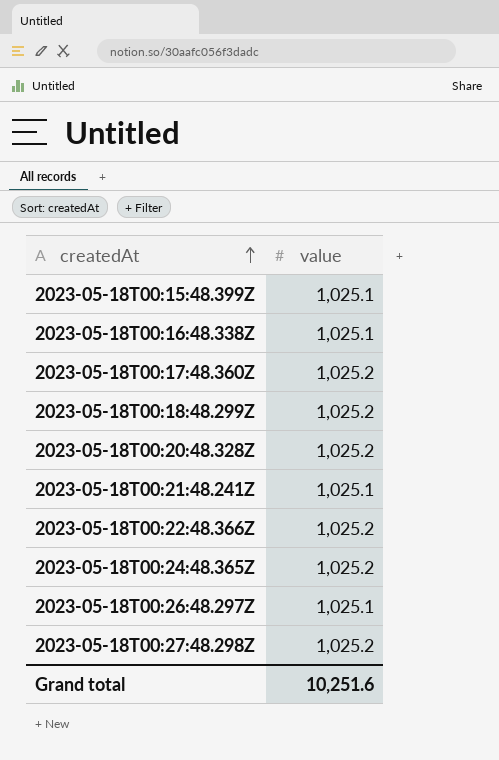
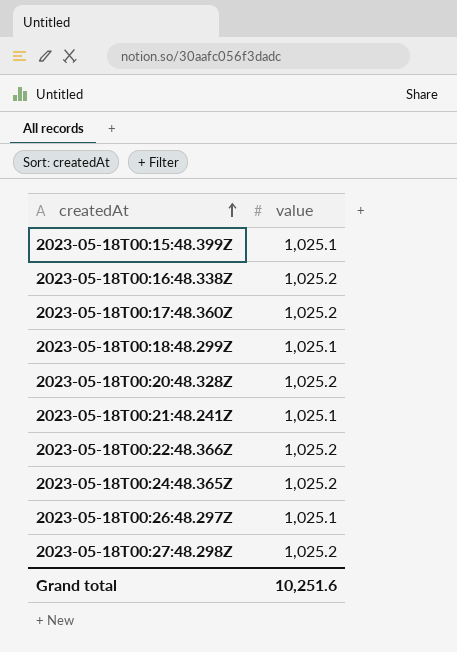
2023-05-18T00:16:48.338Z | value: 1,025.1 -> 1,025.2
2023-05-18T00:18:48.299Z | value: 1,025.2 -> 1,025.1

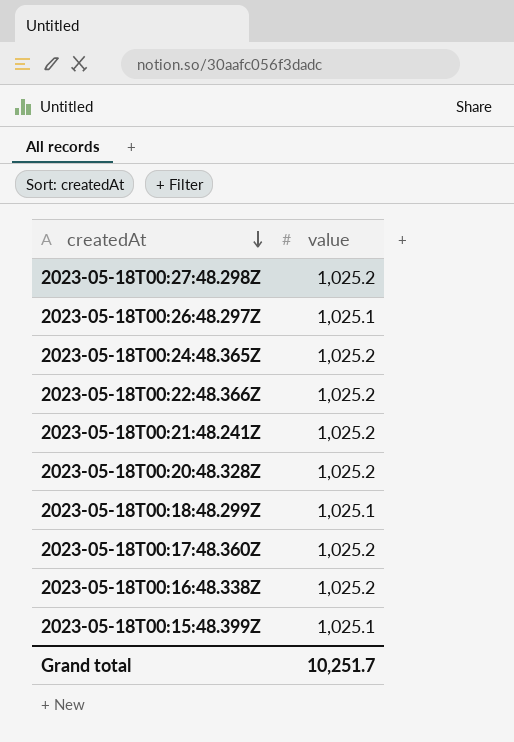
row order: createdAt ascending -> createdAt descending
2023-05-18T00:21:48.241Z | value: 1,025.1 -> 1,025.2
Grand total | value: 10,251.6 -> 10,251.7

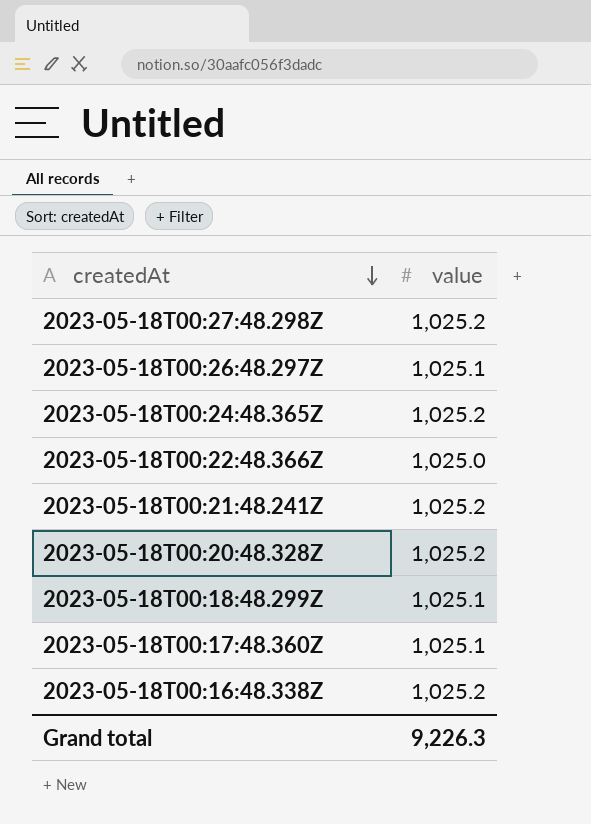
row 2023-05-18T00:15:48.399Z: 1,025.1 -> none
2023-05-18T00:22:48.366Z | value: 1,025.2 -> 1,025.0
2023-05-18T00:17:48.360Z | value: 1,025.2 -> 1,025.1
Grand total | value: 10,251.7 -> 9,226.3

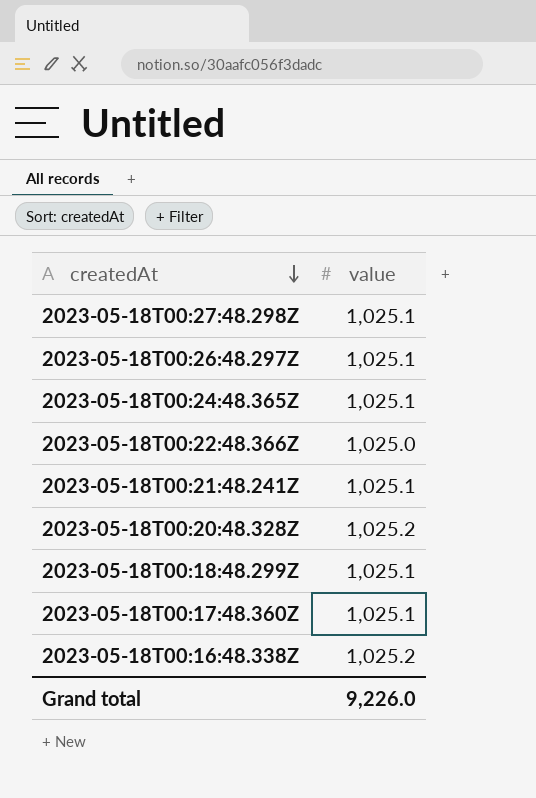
2023-05-18T00:27:48.298Z | value: 1,025.2 -> 1,025.1
2023-05-18T00:24:48.365Z | value: 1,025.2 -> 1,025.1
2023-05-18T00:21:48.241Z | value: 1,025.2 -> 1,025.1
Grand total | value: 9,226.3 -> 9,226.0

